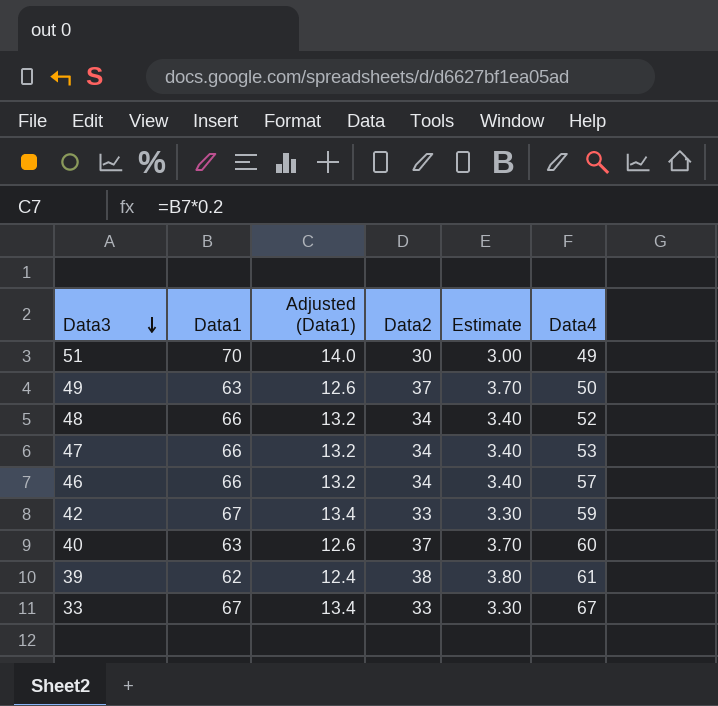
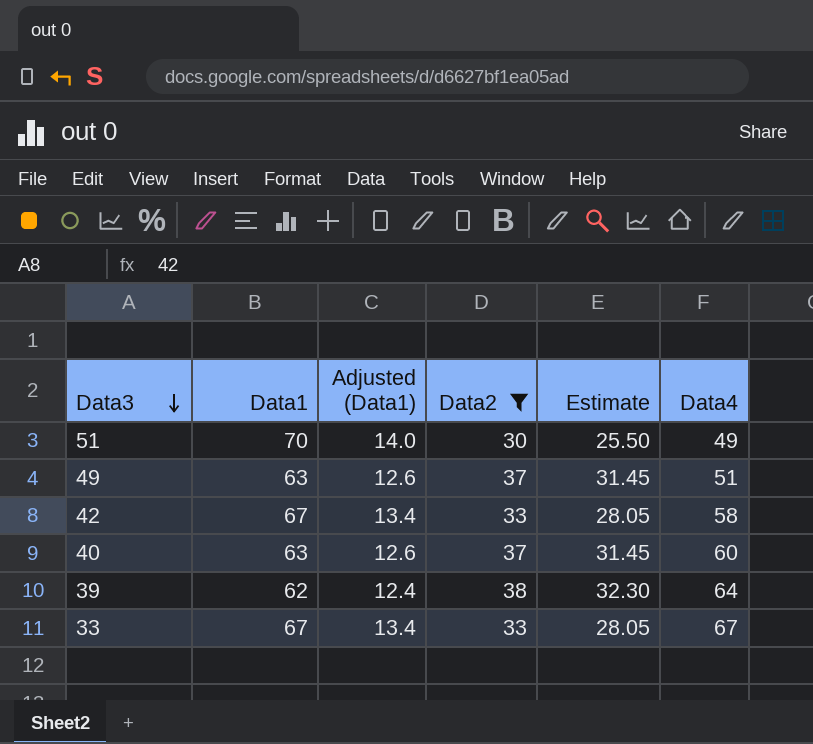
filter: none -> Data2 != 34
column Estimate | formula: [Data2] * 0.1 -> [Data2] * 0.85
49 | Data4: 50 -> 51
42 | Data4: 59 -> 58
39 | Data4: 61 -> 64

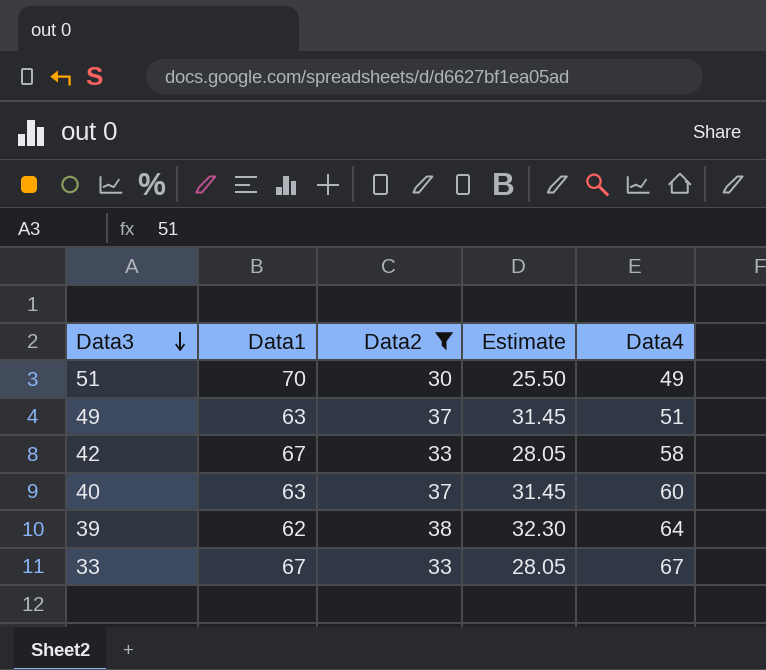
column Adjusted (Data1) | formula: [Data1] * 0.2 -> none

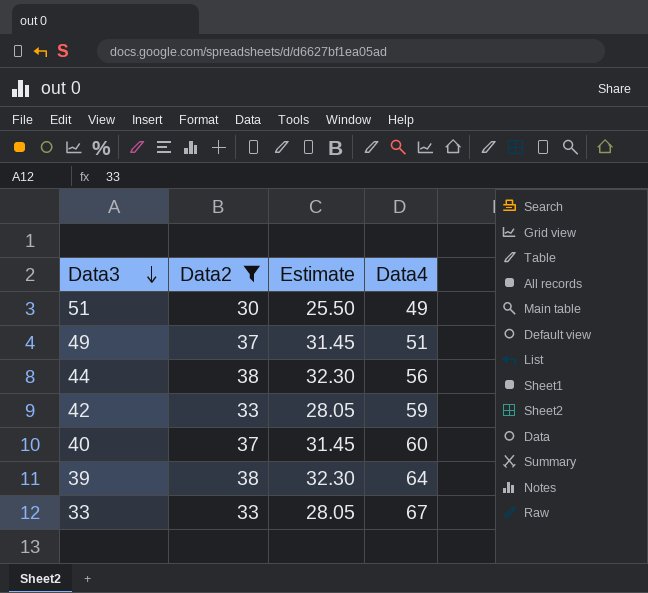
column Data1 | position: 2 -> none
row 44: none -> 38 | 32.30 | 56
42 | Data4: 58 -> 59

